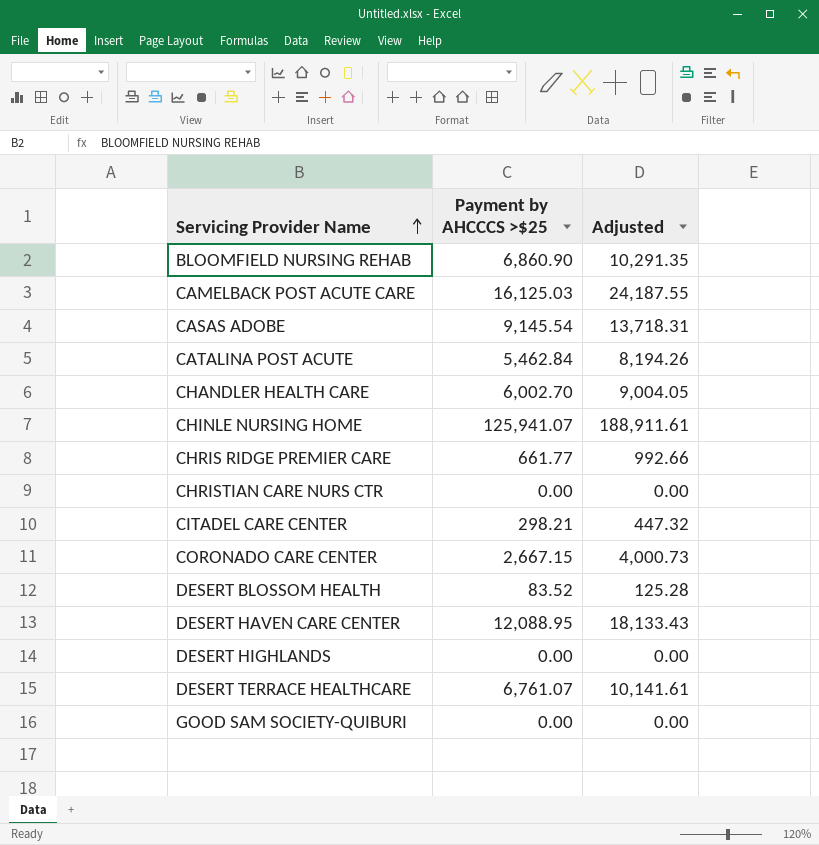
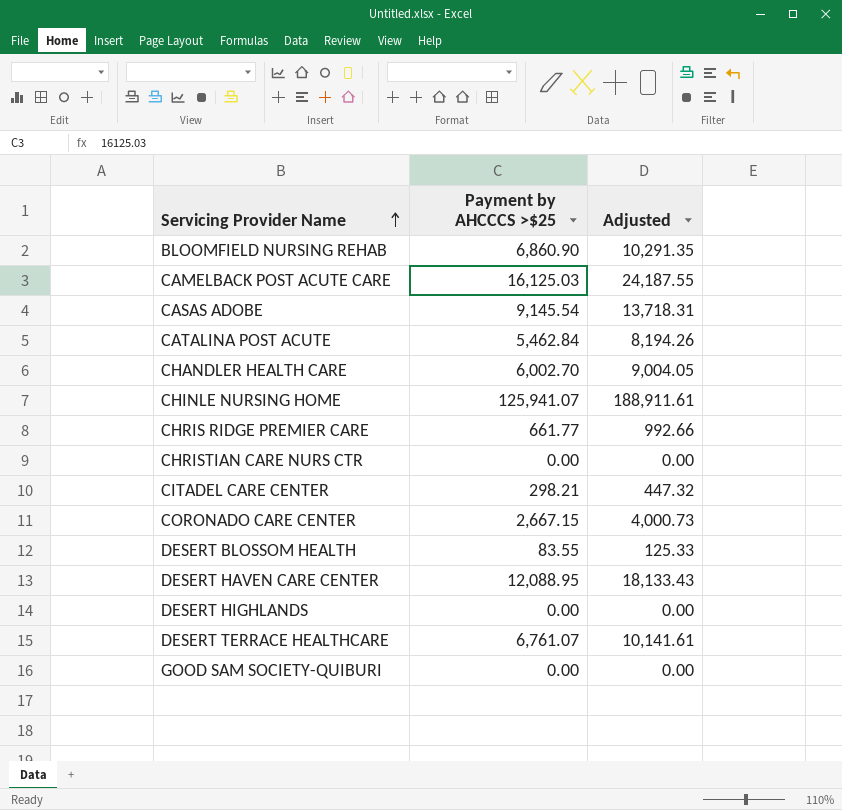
DESERT BLOSSOM HEALTH | Payment by AHCCCS >$25: 83.52 -> 83.55
DESERT BLOSSOM HEALTH | Adjusted: 125.28 -> 125.33

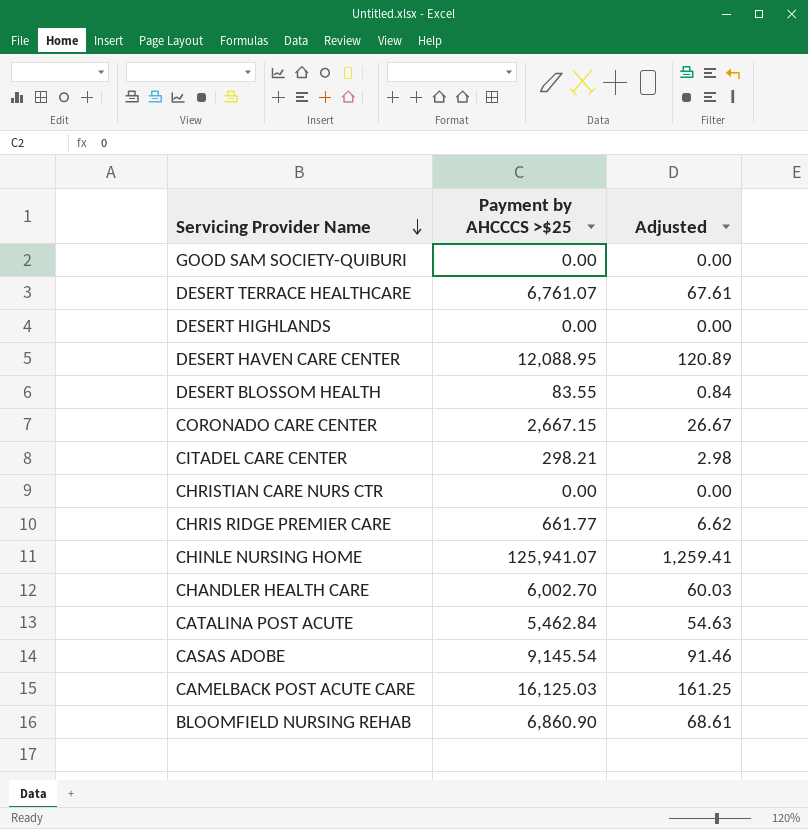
row order: Servicing Provider Name ascending -> Servicing Provider Name descending
column Adjusted | formula: [Payment by AHCCCS >$25] * 1.5 -> [Payment by AHCCCS >$25] * 0.01

